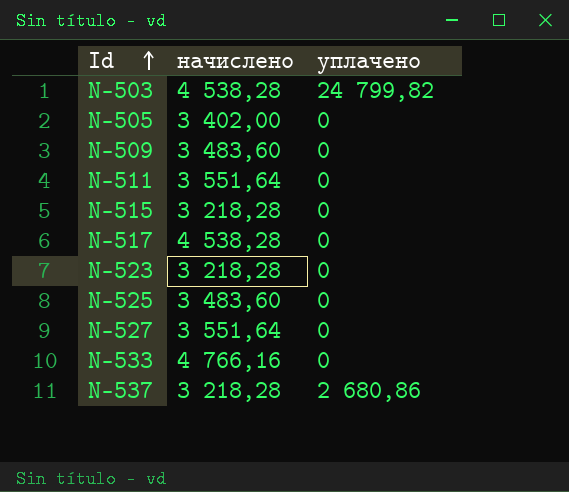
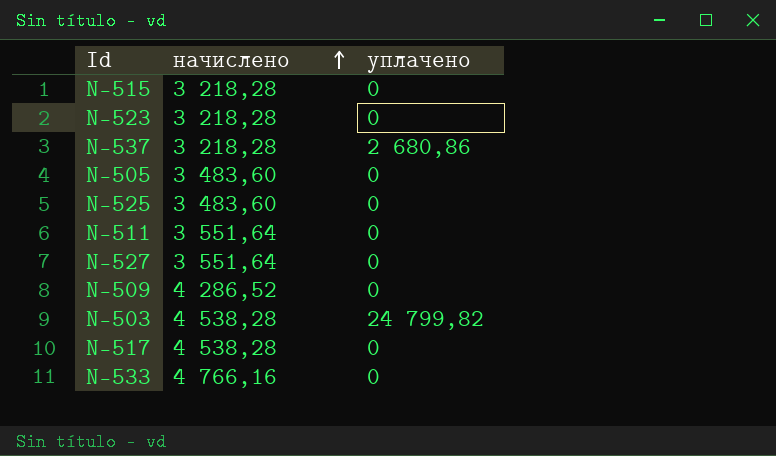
row order: Id ascending -> начислено ascending
N-505 | начислено: 3 402,00 -> 3 483,60
N-509 | начислено: 3 483,60 -> 4 286,52

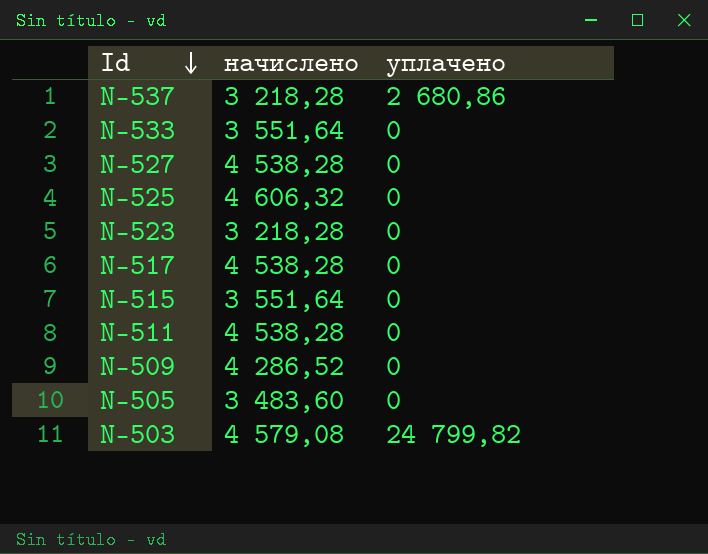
row order: начислено ascending -> Id descending
N-533 | начислено: 4 766,16 -> 3 551,64
N-527 | начислено: 3 551,64 -> 4 538,28
N-525 | начислено: 3 483,60 -> 4 606,32
N-515 | начислено: 3 218,28 -> 3 551,64
N-511 | начислено: 3 551,64 -> 4 538,28
N-503 | начислено: 4 538,28 -> 4 579,08

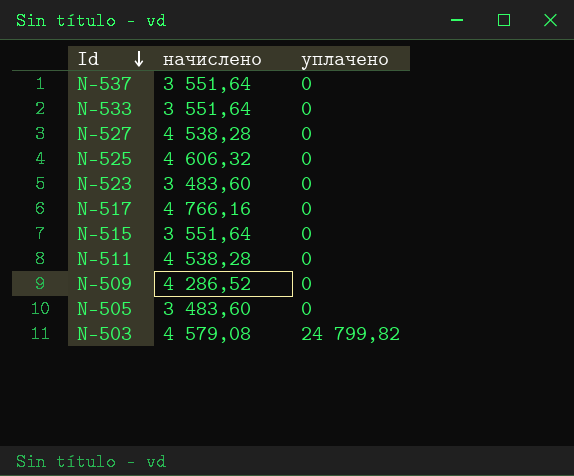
N-537 | начислено: 3 218,28 -> 3 551,64
N-537 | уплачено: 2 680,86 -> 0
N-523 | начислено: 3 218,28 -> 3 483,60
N-517 | начислено: 4 538,28 -> 4 766,16

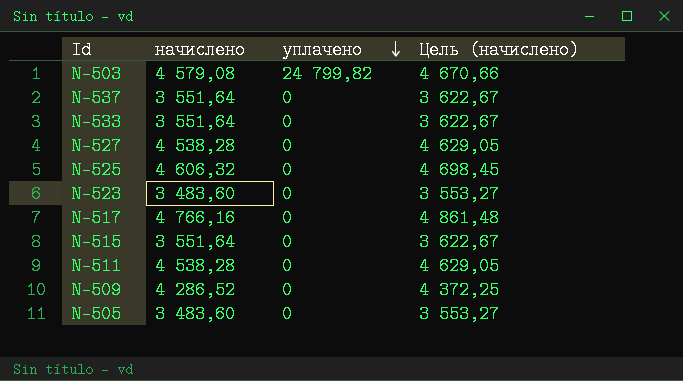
row order: Id descending -> уплачено descending
column Цель (начислено) | formula: none -> [начислено] * 1,02

